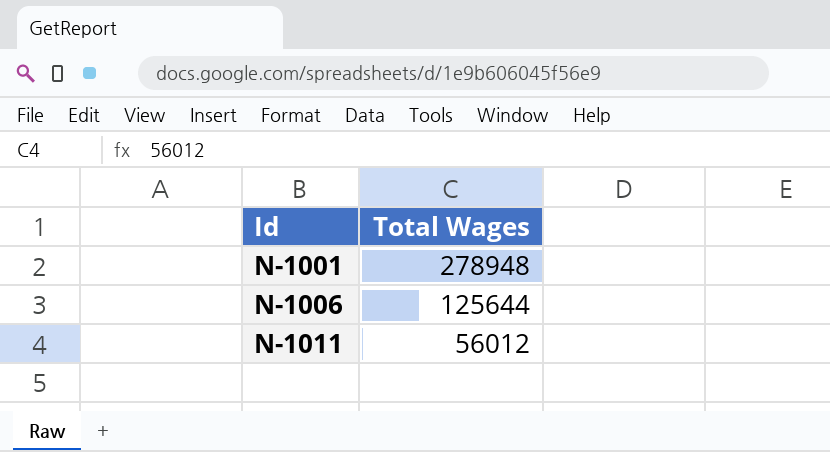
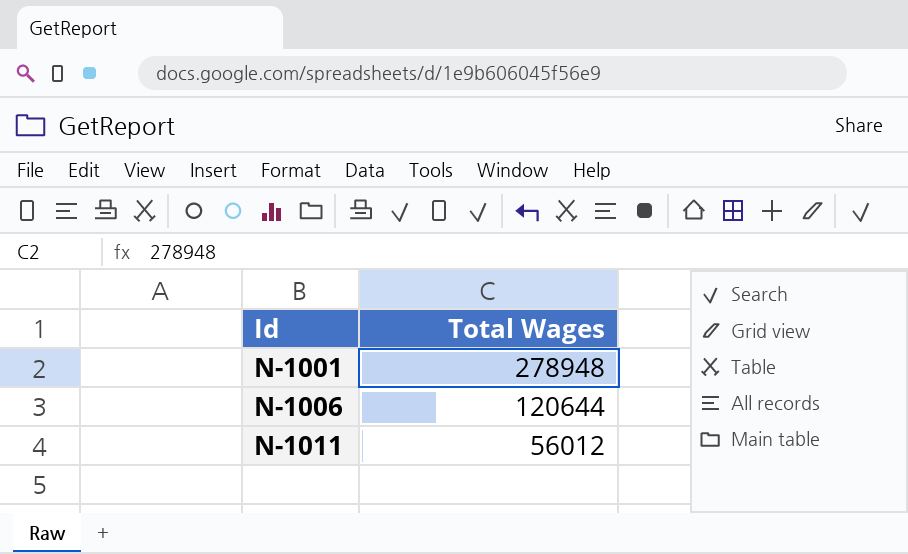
N-1006 | Total Wages: 125644 -> 120644

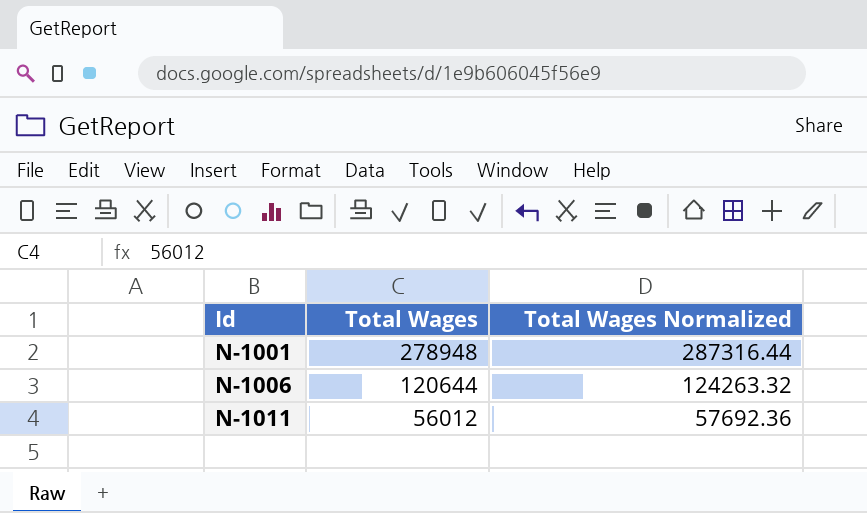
column Total Wages Normalized | formula: none -> [Total Wages] * 1.03

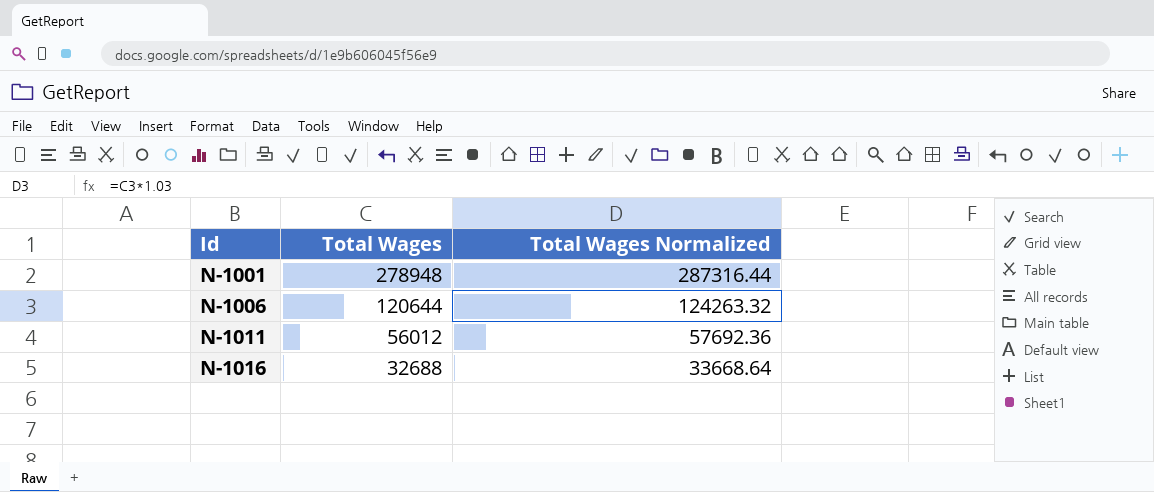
row N-1016: none -> 32688 | 33668.64

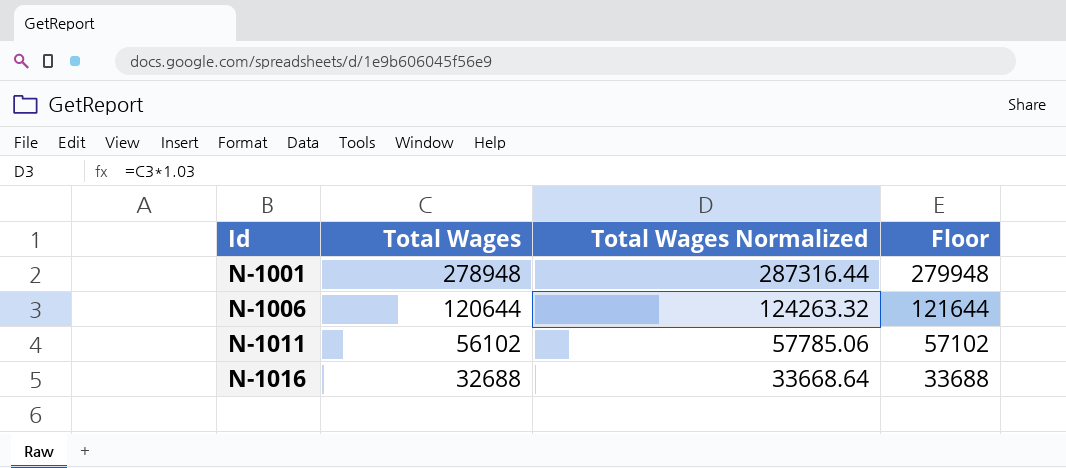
column Floor | formula: none -> [Total Wages] + 1000
N-1011 | Total Wages: 56012 -> 56102
N-1011 | Total Wages Normalized: 57692.36 -> 57785.06

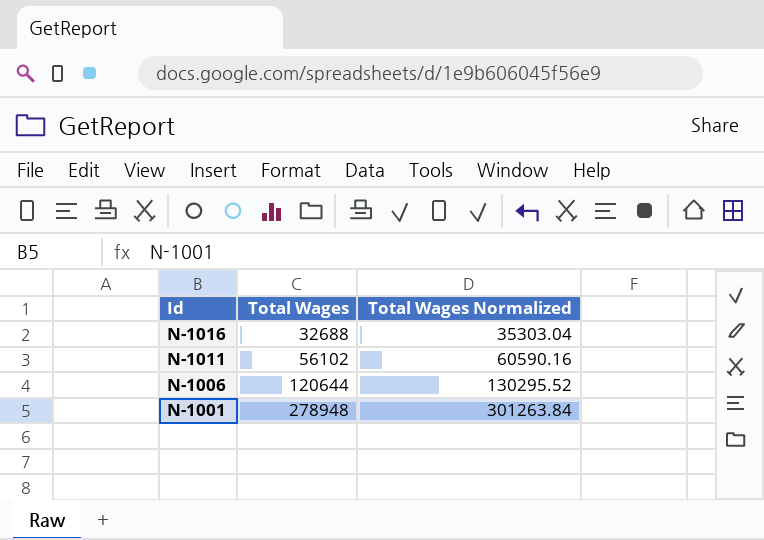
row order: Id ascending -> Id descending
column Floor | formula: [Total Wages] + 1000 -> none
column Total Wages Normalized | formula: [Total Wages] * 1.03 -> [Total Wages] * 1.08

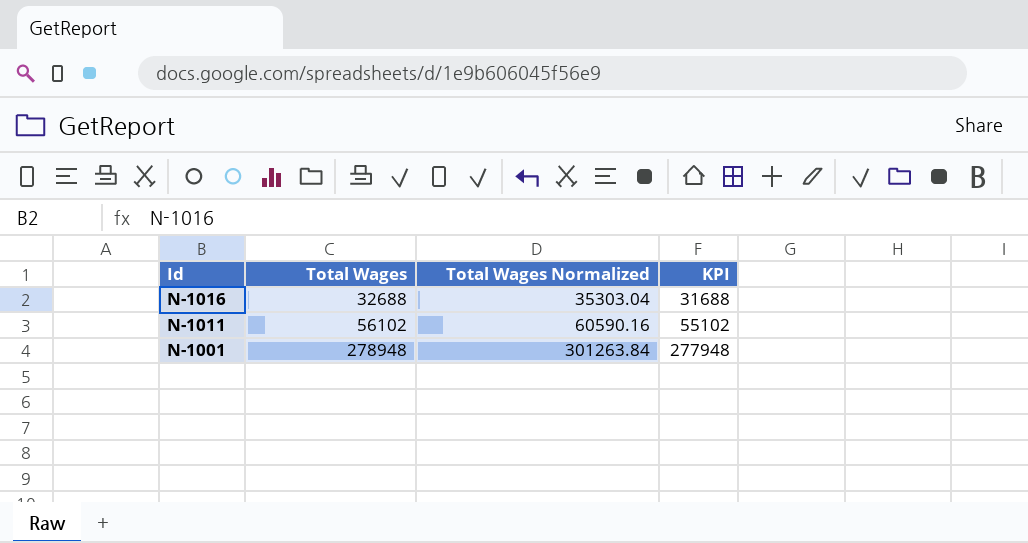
column KPI | formula: none -> [Total Wages] - 1000
row N-1006: 120644 | 130295.52 -> none

